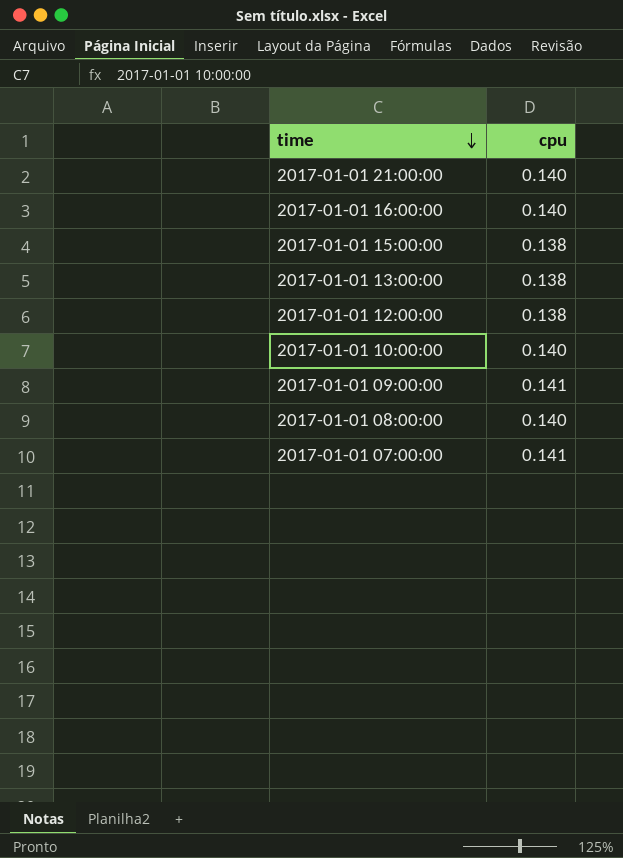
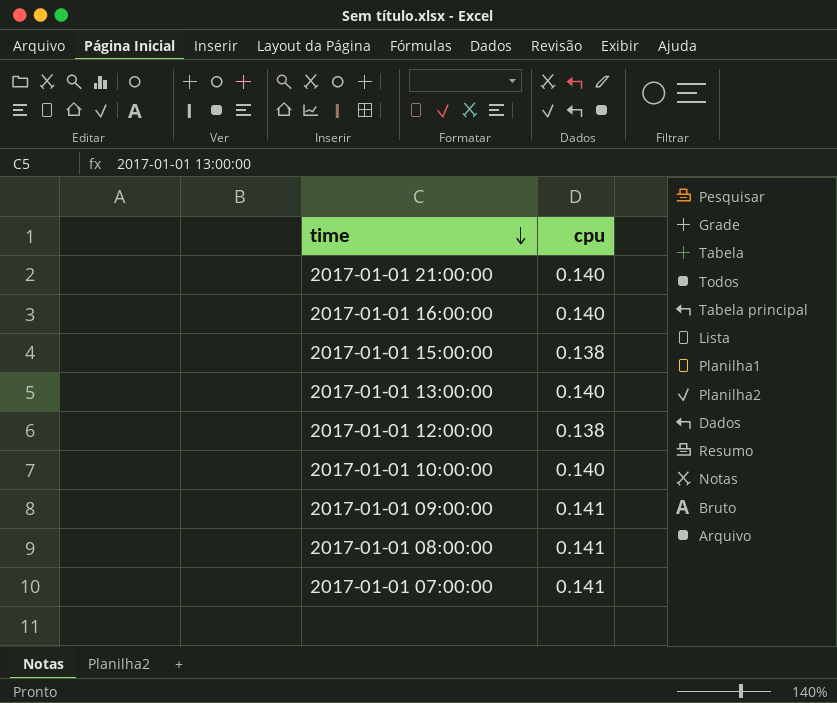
2017-01-01 13:00:00 | cpu: 0.138 -> 0.140
2017-01-01 08:00:00 | cpu: 0.140 -> 0.141

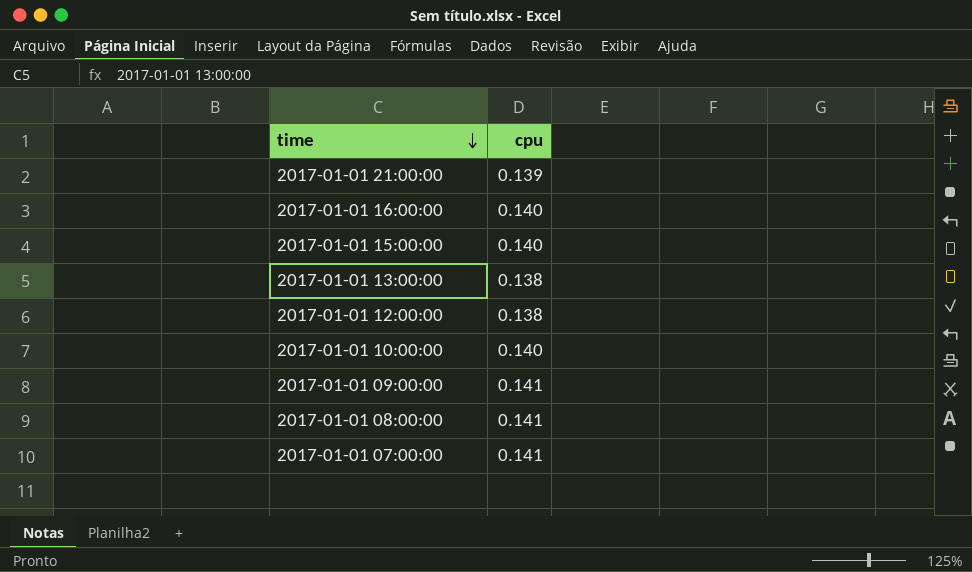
2017-01-01 21:00:00 | cpu: 0.140 -> 0.139
2017-01-01 15:00:00 | cpu: 0.138 -> 0.140
2017-01-01 13:00:00 | cpu: 0.140 -> 0.138

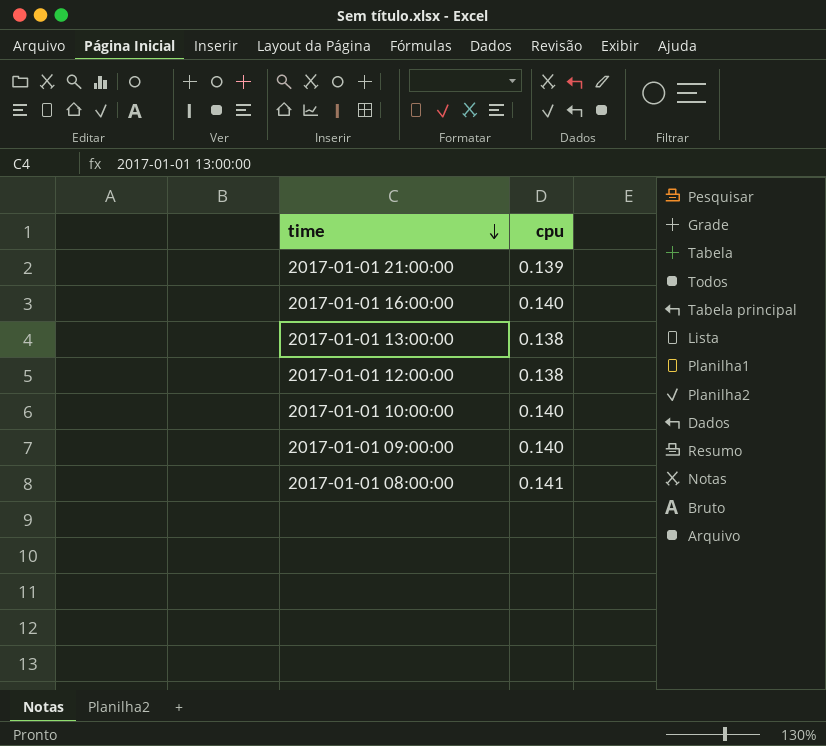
row 2017-01-01 15:00:00: 0.140 -> none
row 2017-01-01 07:00:00: 0.141 -> none
2017-01-01 09:00:00 | cpu: 0.141 -> 0.140

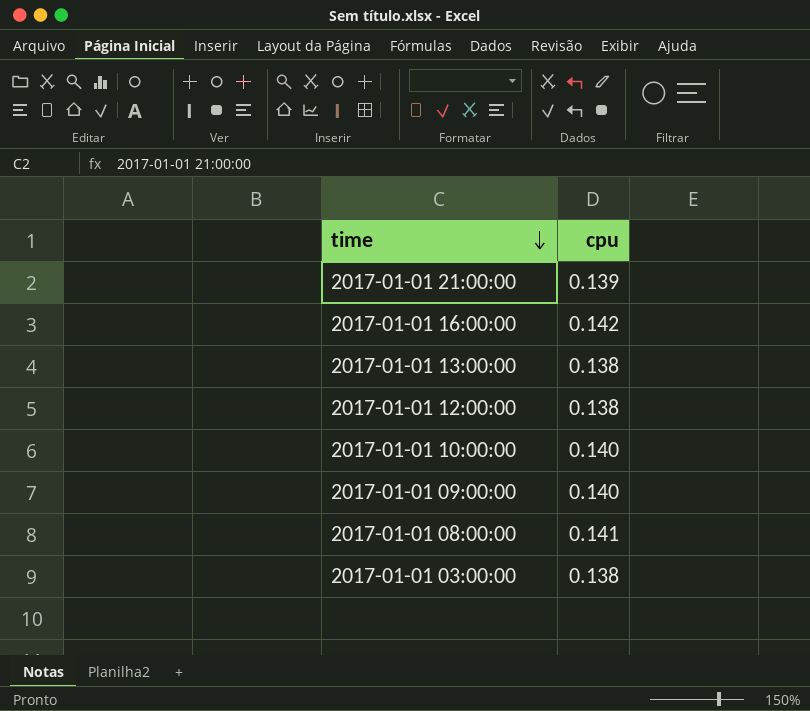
2017-01-01 16:00:00 | cpu: 0.140 -> 0.142
row 2017-01-01 03:00:00: none -> 0.138

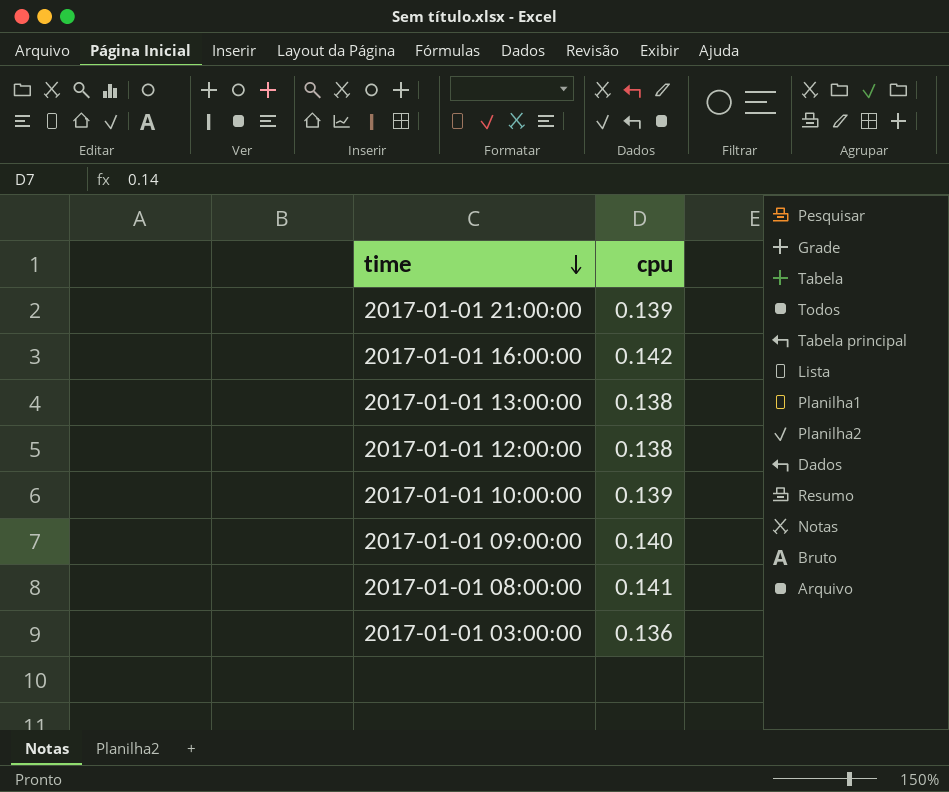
2017-01-01 10:00:00 | cpu: 0.140 -> 0.139
2017-01-01 03:00:00 | cpu: 0.138 -> 0.136

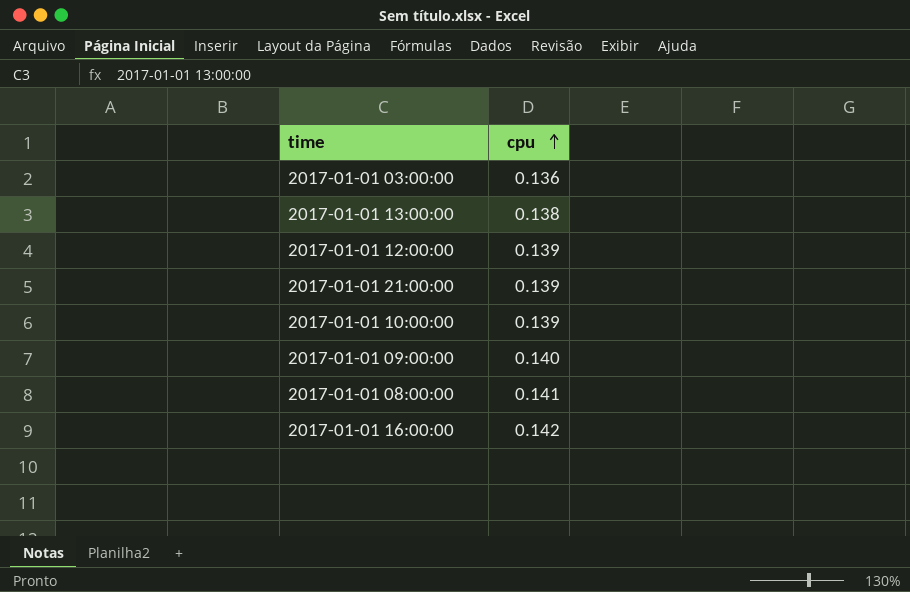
row order: time descending -> cpu ascending
2017-01-01 12:00:00 | cpu: 0.138 -> 0.139

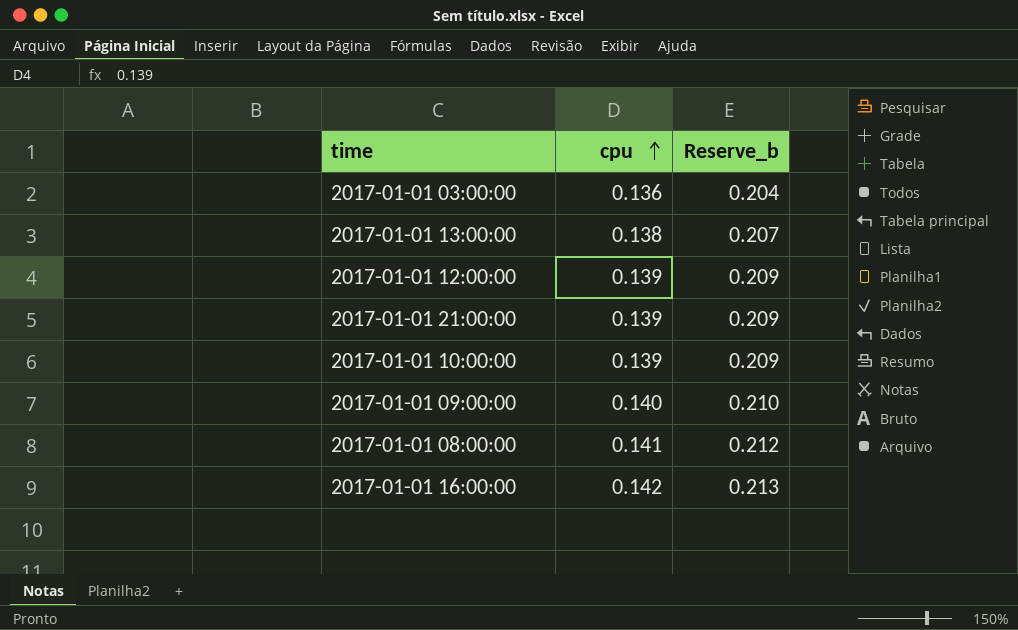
column Reserve_b | formula: none -> [cpu] * 1.5

